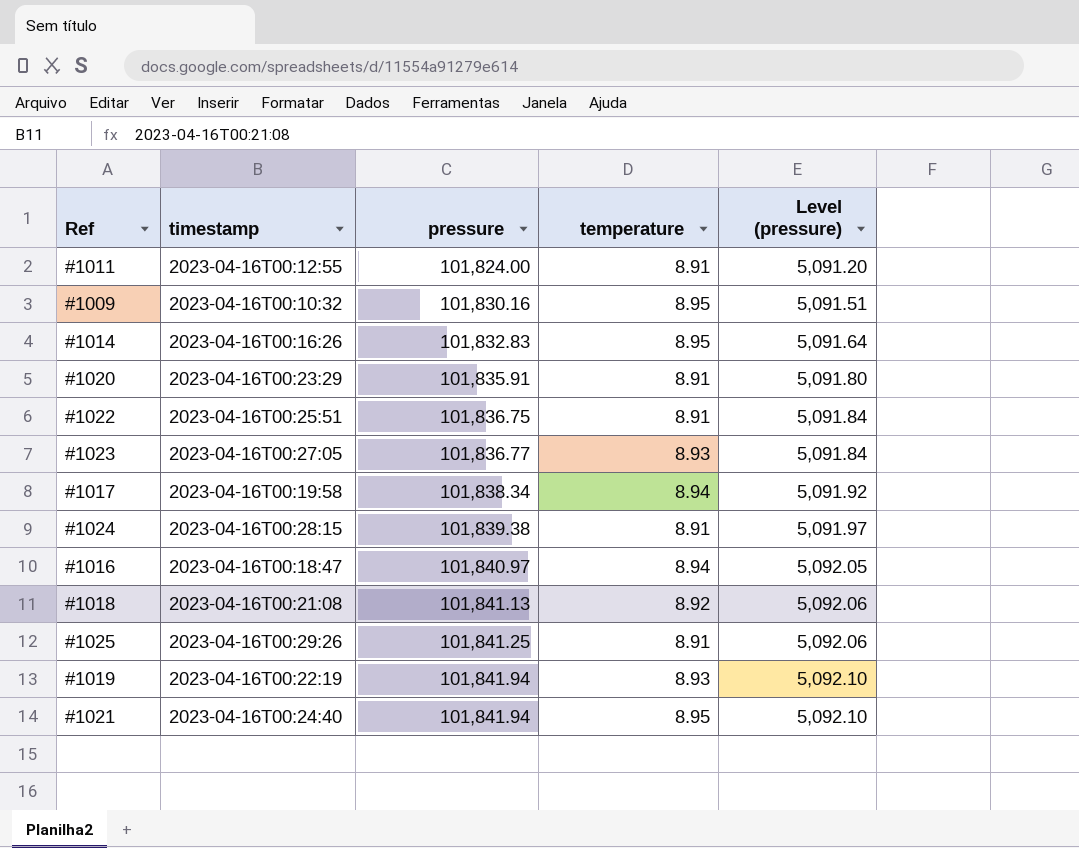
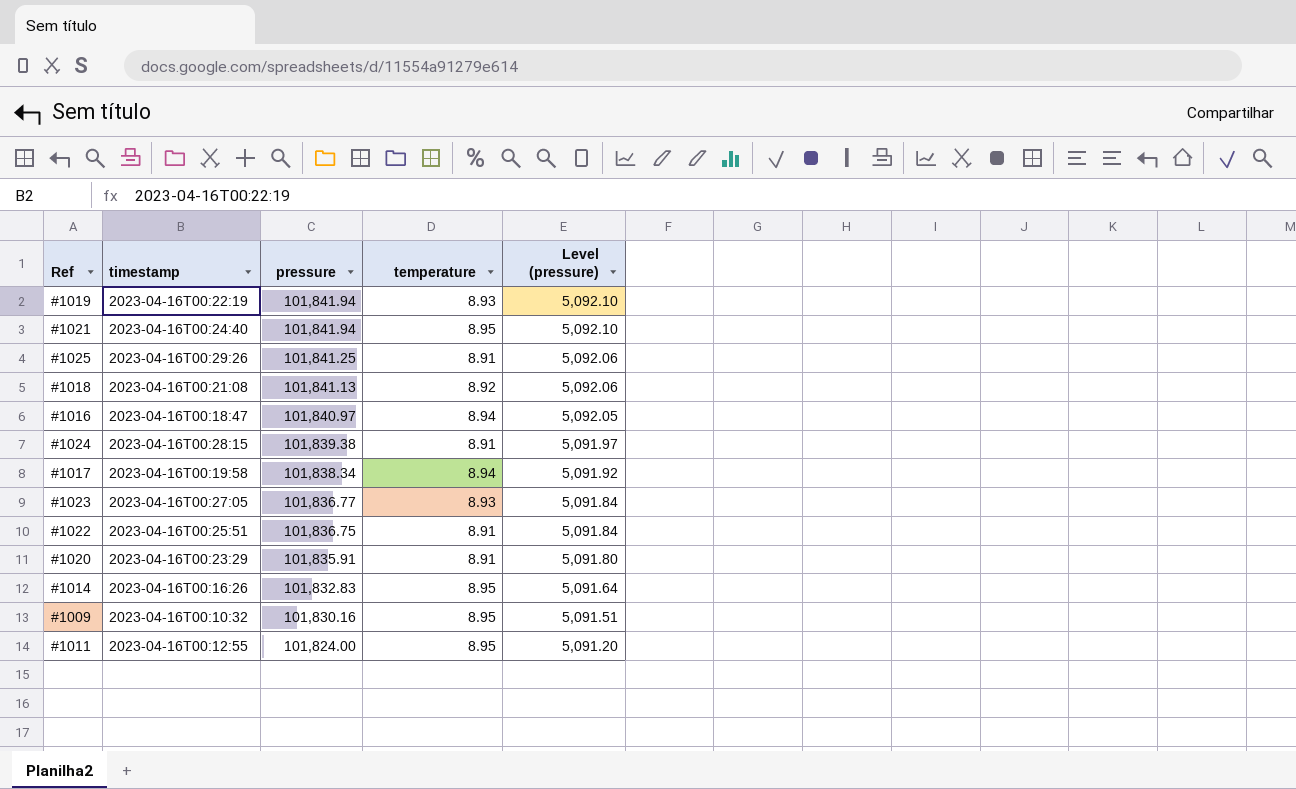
row order: pressure ascending -> pressure descending
#1011 | temperature: 8.91 -> 8.95

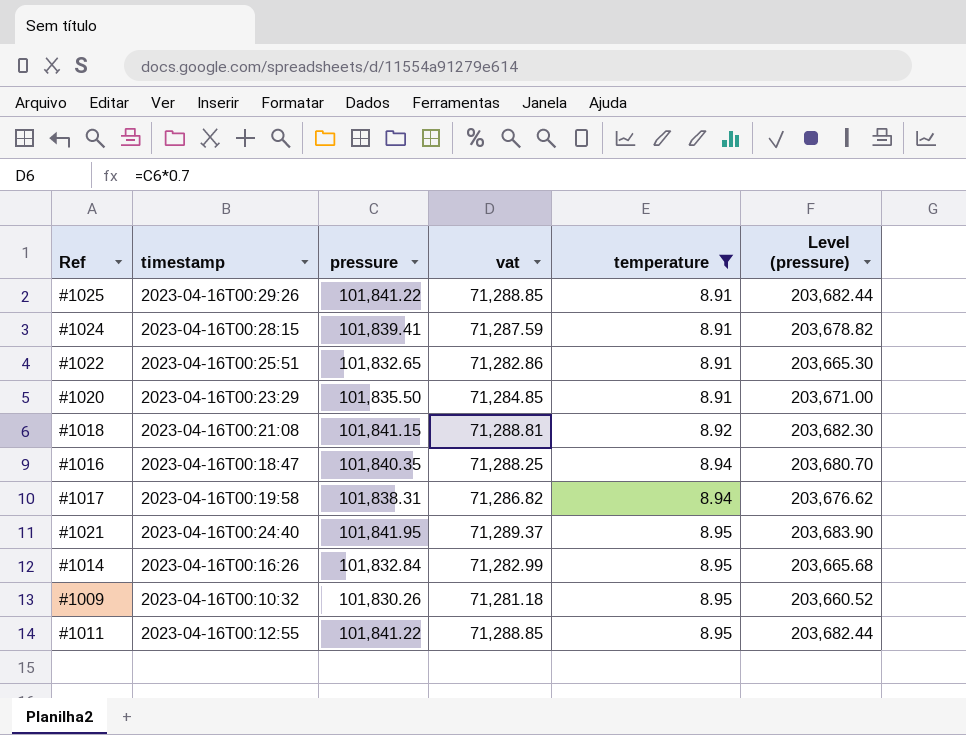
filter: none -> temperature != 8.93
row order: pressure descending -> temperature ascending
column vat | formula: none -> [pressure] * 0.7
column Level (pressure) | formula: [pressure] * 0.05 -> [pressure] * 2
#1025 | pressure: 101,841.25 -> 101,841.22
#1024 | pressure: 101,839.38 -> 101,839.41
#1022 | pressure: 101,836.75 -> 101,832.65
#1020 | pressure: 101,835.91 -> 101,835.50
#1018 | pressure: 101,841.13 -> 101,841.15
#1016 | pressure: 101,840.97 -> 101,840.35
#1017 | pressure: 101,838.34 -> 101,838.31
#1021 | pressure: 101,841.94 -> 101,841.95
#1014 | pressure: 101,832.83 -> 101,832.84
#1009 | pressure: 101,830.16 -> 101,830.26
#1011 | pressure: 101,824.00 -> 101,841.22

